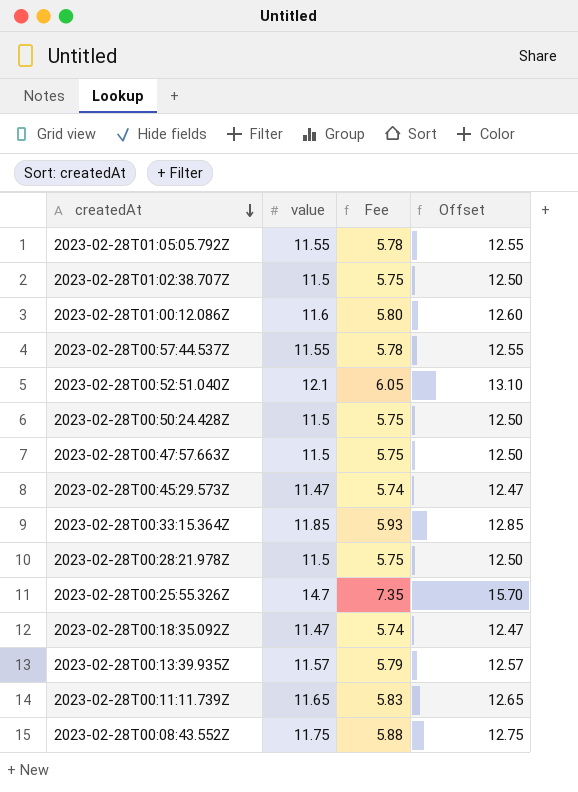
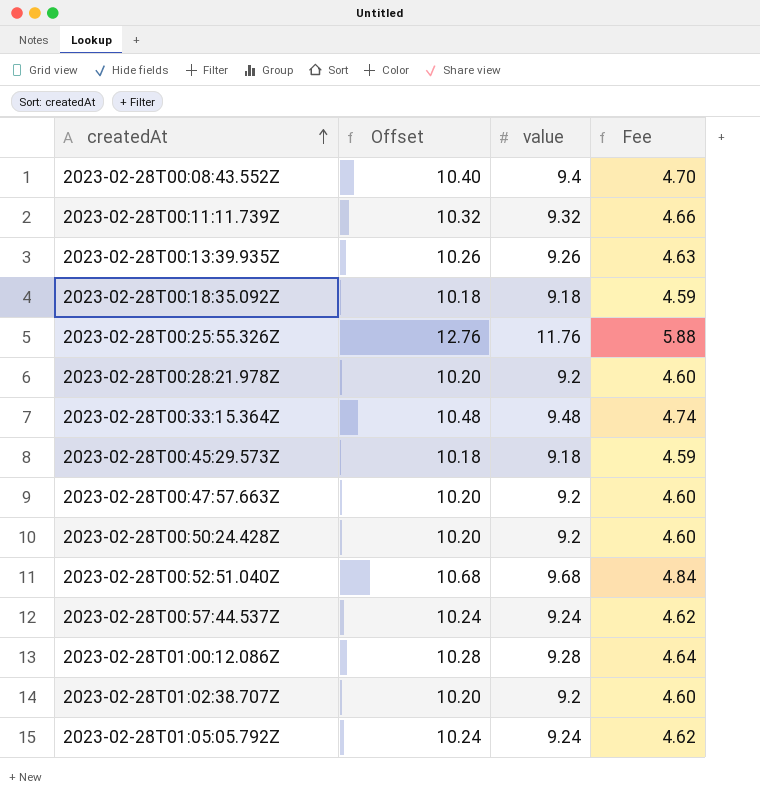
row order: createdAt descending -> createdAt ascending
column Offset | position: 4 -> 2
2023-02-28T00:08:43.552Z | Offset: 12.75 -> 10.40
2023-02-28T00:08:43.552Z | value: 11.75 -> 9.4
2023-02-28T00:08:43.552Z | Fee: 5.88 -> 4.70
2023-02-28T00:11:11.739Z | Offset: 12.65 -> 10.32
2023-02-28T00:11:11.739Z | value: 11.65 -> 9.32
2023-02-28T00:11:11.739Z | Fee: 5.83 -> 4.66
2023-02-28T00:13:39.935Z | Offset: 12.57 -> 10.26
2023-02-28T00:13:39.935Z | value: 11.57 -> 9.26
2023-02-28T00:13:39.935Z | Fee: 5.79 -> 4.63
2023-02-28T00:18:35.092Z | Offset: 12.47 -> 10.18
2023-02-28T00:18:35.092Z | value: 11.47 -> 9.18
2023-02-28T00:18:35.092Z | Fee: 5.74 -> 4.59
2023-02-28T00:25:55.326Z | Offset: 15.70 -> 12.76
2023-02-28T00:25:55.326Z | value: 14.7 -> 11.76
2023-02-28T00:25:55.326Z | Fee: 7.35 -> 5.88
2023-02-28T00:28:21.978Z | Offset: 12.50 -> 10.20
2023-02-28T00:28:21.978Z | value: 11.5 -> 9.2
2023-02-28T00:28:21.978Z | Fee: 5.75 -> 4.60
2023-02-28T00:33:15.364Z | Offset: 12.85 -> 10.48
2023-02-28T00:33:15.364Z | value: 11.85 -> 9.48
2023-02-28T00:33:15.364Z | Fee: 5.93 -> 4.74
2023-02-28T00:45:29.573Z | Offset: 12.47 -> 10.18
2023-02-28T00:45:29.573Z | value: 11.47 -> 9.18
2023-02-28T00:45:29.573Z | Fee: 5.74 -> 4.59
2023-02-28T00:47:57.663Z | Offset: 12.50 -> 10.20
2023-02-28T00:47:57.663Z | value: 11.5 -> 9.2
2023-02-28T00:47:57.663Z | Fee: 5.75 -> 4.60
2023-02-28T00:50:24.428Z | Offset: 12.50 -> 10.20
2023-02-28T00:50:24.428Z | value: 11.5 -> 9.2
2023-02-28T00:50:24.428Z | Fee: 5.75 -> 4.60
2023-02-28T00:52:51.040Z | Offset: 13.10 -> 10.68
2023-02-28T00:52:51.040Z | value: 12.1 -> 9.68
2023-02-28T00:52:51.040Z | Fee: 6.05 -> 4.84
2023-02-28T00:57:44.537Z | Offset: 12.55 -> 10.24
2023-02-28T00:57:44.537Z | value: 11.55 -> 9.24
2023-02-28T00:57:44.537Z | Fee: 5.78 -> 4.62
2023-02-28T01:00:12.086Z | Offset: 12.60 -> 10.28
2023-02-28T01:00:12.086Z | value: 11.6 -> 9.28
2023-02-28T01:00:12.086Z | Fee: 5.80 -> 4.64
2023-02-28T01:02:38.707Z | Offset: 12.50 -> 10.20
2023-02-28T01:02:38.707Z | value: 11.5 -> 9.2
2023-02-28T01:02:38.707Z | Fee: 5.75 -> 4.60
2023-02-28T01:05:05.792Z | Offset: 12.55 -> 10.24
2023-02-28T01:05:05.792Z | value: 11.55 -> 9.24
2023-02-28T01:05:05.792Z | Fee: 5.78 -> 4.62

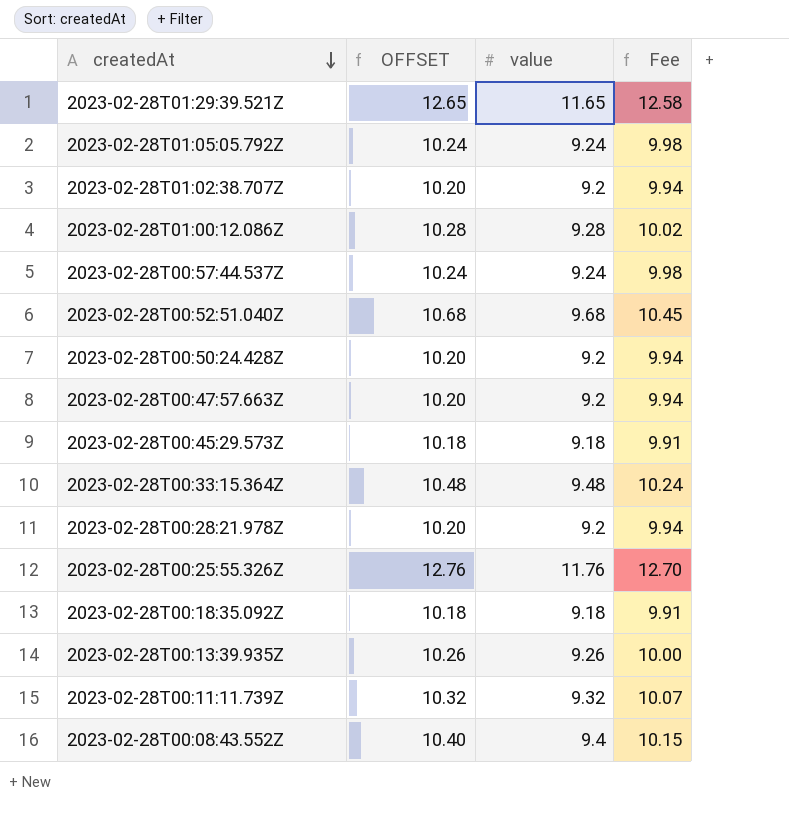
row order: createdAt ascending -> createdAt descending
column name: Offset -> OFFSET
column Fee | formula: [value] * 0.5 -> [value] * 1.08
row 2023-02-28T01:29:39.521Z: none -> 12.65 | 11.65 | 12.58

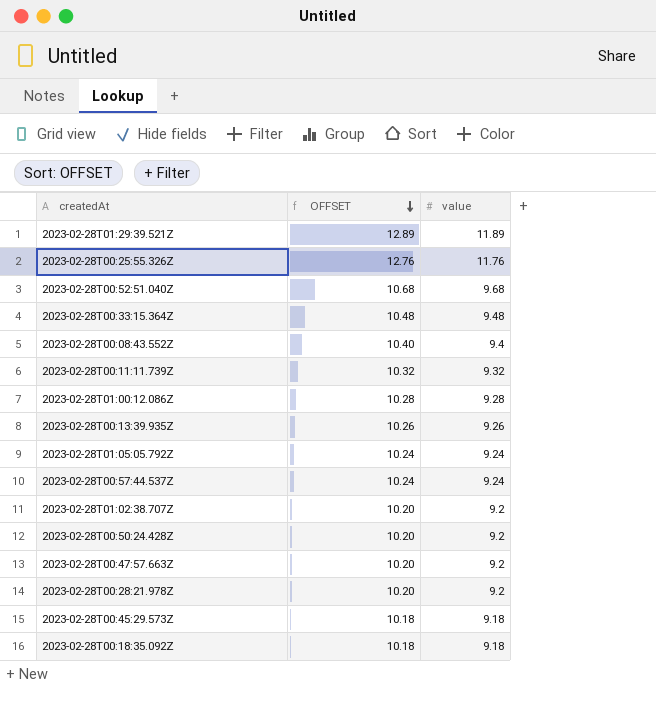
row order: createdAt descending -> OFFSET descending
column Fee | formula: [value] * 1.08 -> none
2023-02-28T01:29:39.521Z | OFFSET: 12.65 -> 12.89
2023-02-28T01:29:39.521Z | value: 11.65 -> 11.89

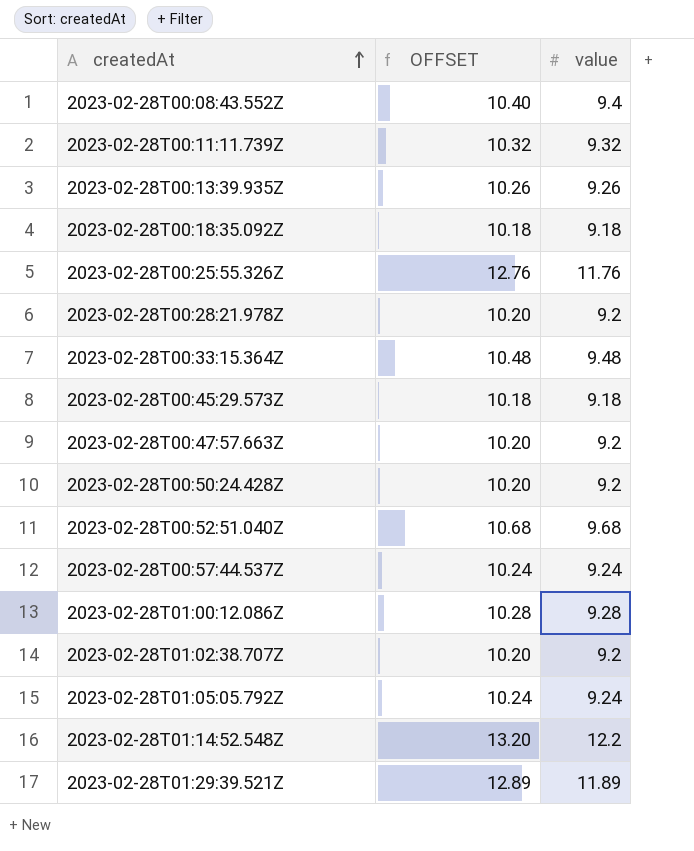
row order: OFFSET descending -> createdAt ascending
row 2023-02-28T01:14:52.548Z: none -> 13.20 | 12.2

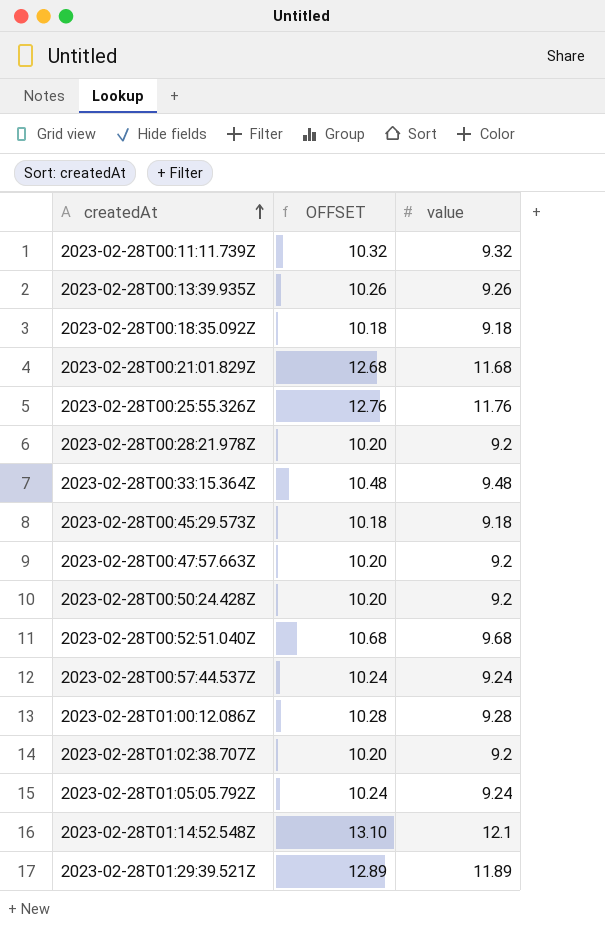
row 2023-02-28T00:08:43.552Z: 10.40 | 9.4 -> none
row 2023-02-28T00:21:01.829Z: none -> 12.68 | 11.68
2023-02-28T01:14:52.548Z | OFFSET: 13.20 -> 13.10
2023-02-28T01:14:52.548Z | value: 12.2 -> 12.1

